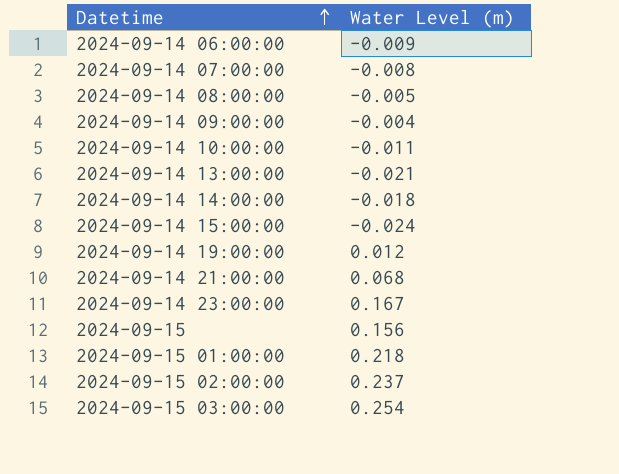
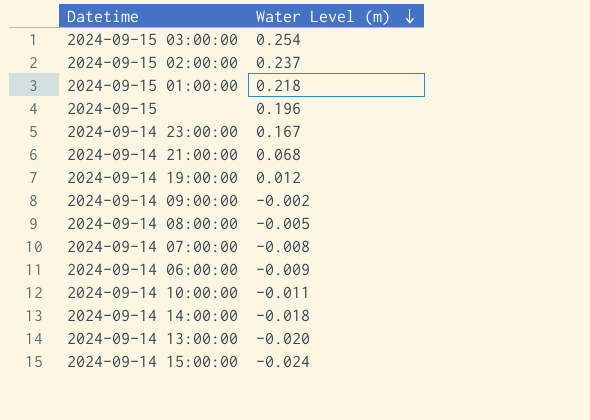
row order: Datetime ascending -> Water Level (m) descending
2024-09-15 | Water Level (m): 0.156 -> 0.196
2024-09-14 09:00:00 | Water Level (m): -0.004 -> -0.002
2024-09-14 13:00:00 | Water Level (m): -0.021 -> -0.020

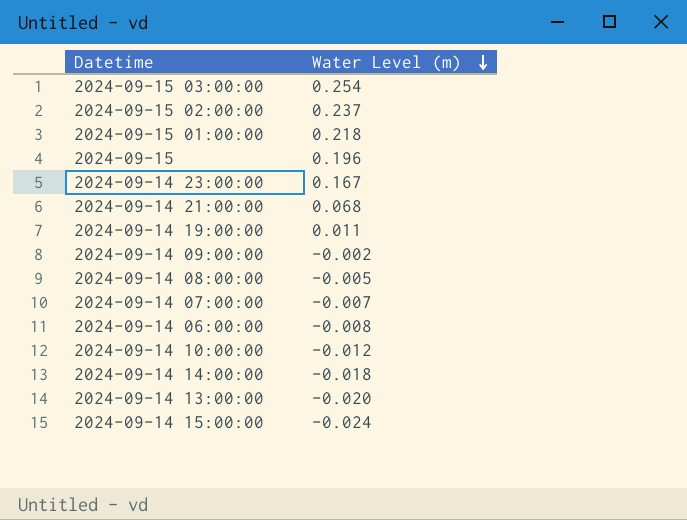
2024-09-14 19:00:00 | Water Level (m): 0.012 -> 0.011
2024-09-14 07:00:00 | Water Level (m): -0.008 -> -0.007
2024-09-14 06:00:00 | Water Level (m): -0.009 -> -0.008
2024-09-14 10:00:00 | Water Level (m): -0.011 -> -0.012

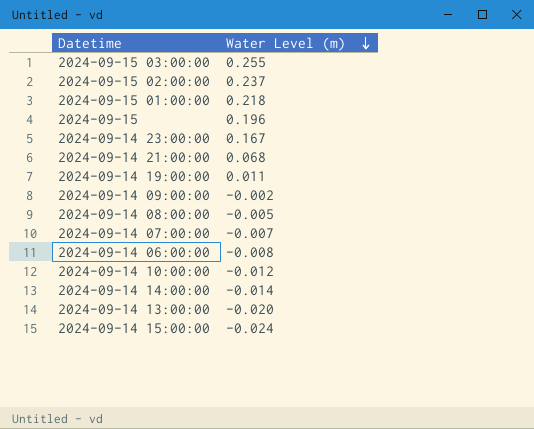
2024-09-15 03:00:00 | Water Level (m): 0.254 -> 0.255
2024-09-14 14:00:00 | Water Level (m): -0.018 -> -0.014

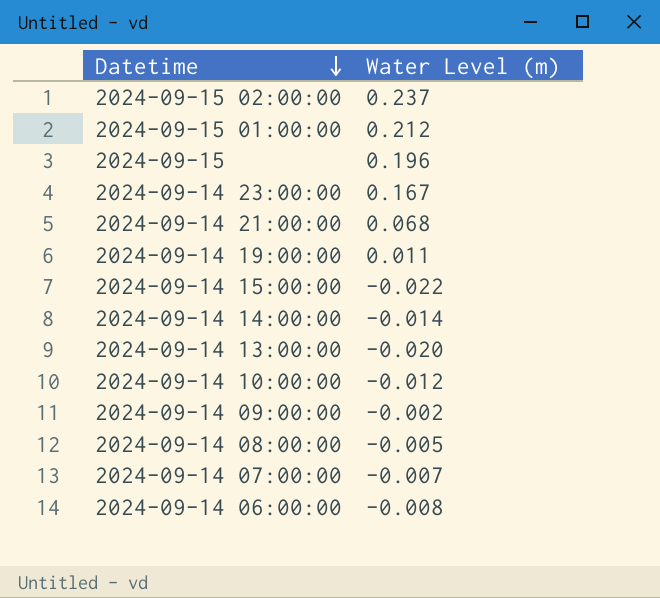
row order: Water Level (m) descending -> Datetime descending
row 2024-09-15 03:00:00: 0.255 -> none
2024-09-15 01:00:00 | Water Level (m): 0.218 -> 0.212
2024-09-14 15:00:00 | Water Level (m): -0.024 -> -0.022

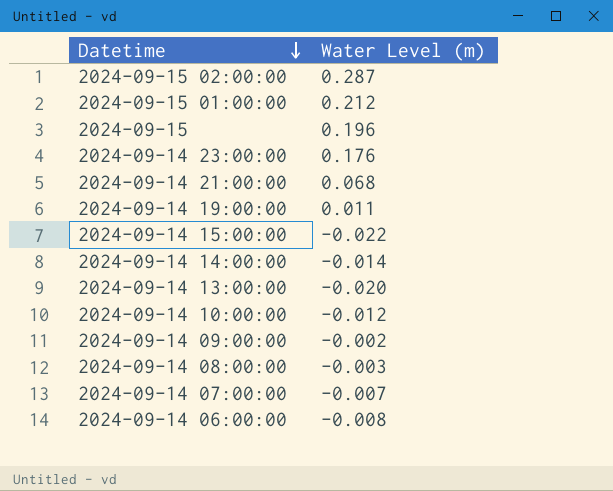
2024-09-15 02:00:00 | Water Level (m): 0.237 -> 0.287
2024-09-14 23:00:00 | Water Level (m): 0.167 -> 0.176
2024-09-14 08:00:00 | Water Level (m): -0.005 -> -0.003

